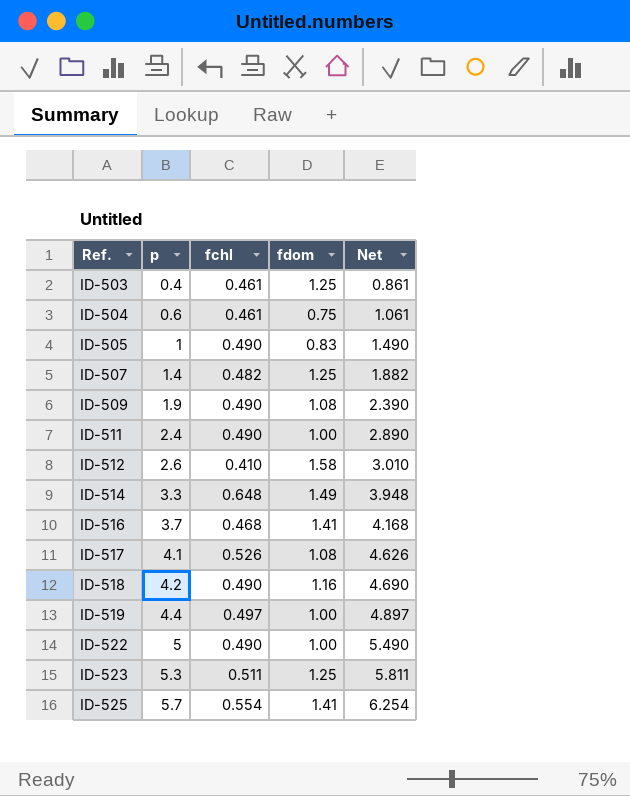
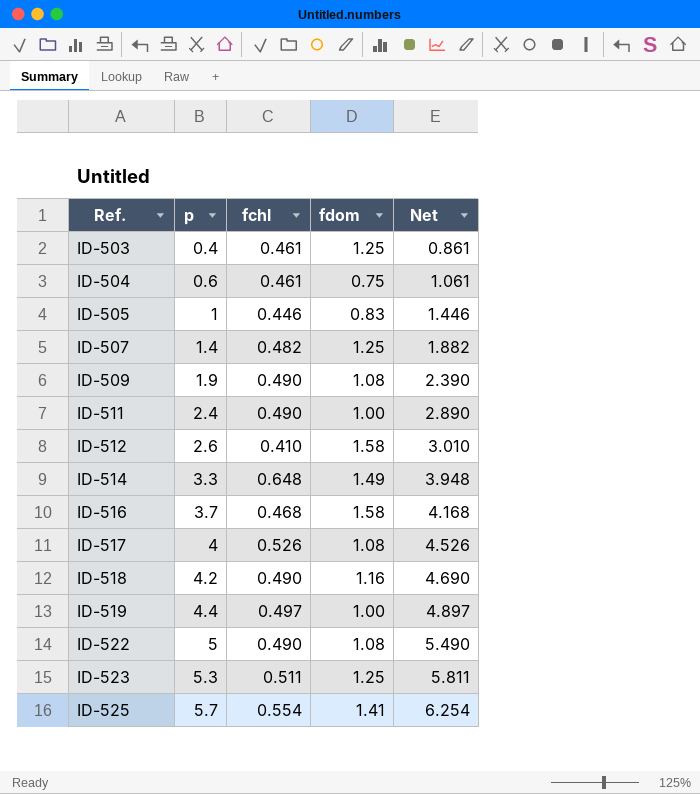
ID-505 | fchl: 0.490 -> 0.446
ID-505 | Net: 1.490 -> 1.446
ID-516 | fdom: 1.41 -> 1.58
ID-517 | p: 4.1 -> 4
ID-517 | Net: 4.626 -> 4.526
ID-522 | fdom: 1.00 -> 1.08

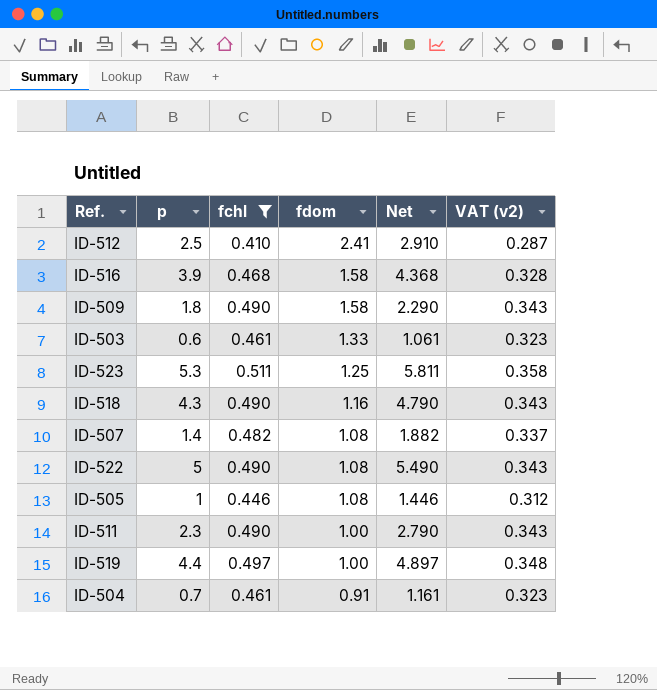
filter: none -> fchl <= 0.511
row order: Ref. ascending -> fdom descending
column VAT (v2) | formula: none -> [fchl] * 0.7
ID-512 | p: 2.6 -> 2.5
ID-512 | fdom: 1.58 -> 2.41
ID-512 | Net: 3.010 -> 2.910
ID-516 | p: 3.7 -> 3.9
ID-516 | Net: 4.168 -> 4.368
ID-509 | p: 1.9 -> 1.8
ID-509 | fdom: 1.08 -> 1.58
ID-509 | Net: 2.390 -> 2.290
ID-503 | p: 0.4 -> 0.6
ID-503 | fdom: 1.25 -> 1.33
ID-503 | Net: 0.861 -> 1.061
ID-518 | p: 4.2 -> 4.3
ID-518 | Net: 4.690 -> 4.790
ID-507 | fdom: 1.25 -> 1.08
ID-505 | fdom: 0.83 -> 1.08
ID-511 | p: 2.4 -> 2.3
ID-511 | Net: 2.890 -> 2.790
ID-504 | p: 0.6 -> 0.7
ID-504 | fdom: 0.75 -> 0.91
ID-504 | Net: 1.061 -> 1.161

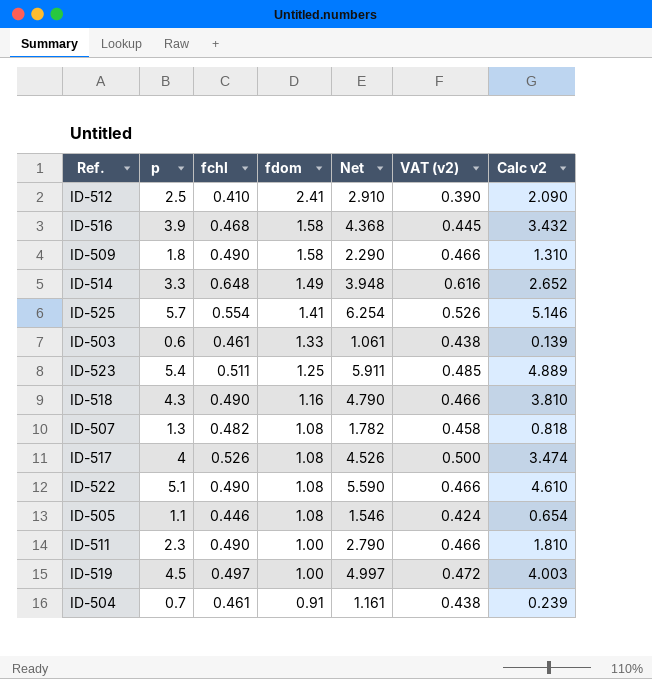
filter: fchl <= 0.511 -> none
column VAT (v2) | formula: [fchl] * 0.7 -> [fchl] * 0.95
column Calc v2 | formula: none -> [p] - [fchl]
ID-523 | p: 5.3 -> 5.4
ID-523 | Net: 5.811 -> 5.911
ID-507 | p: 1.4 -> 1.3
ID-507 | Net: 1.882 -> 1.782
ID-522 | p: 5 -> 5.1
ID-522 | Net: 5.490 -> 5.590
ID-505 | p: 1 -> 1.1
ID-505 | Net: 1.446 -> 1.546
ID-519 | p: 4.4 -> 4.5
ID-519 | Net: 4.897 -> 4.997

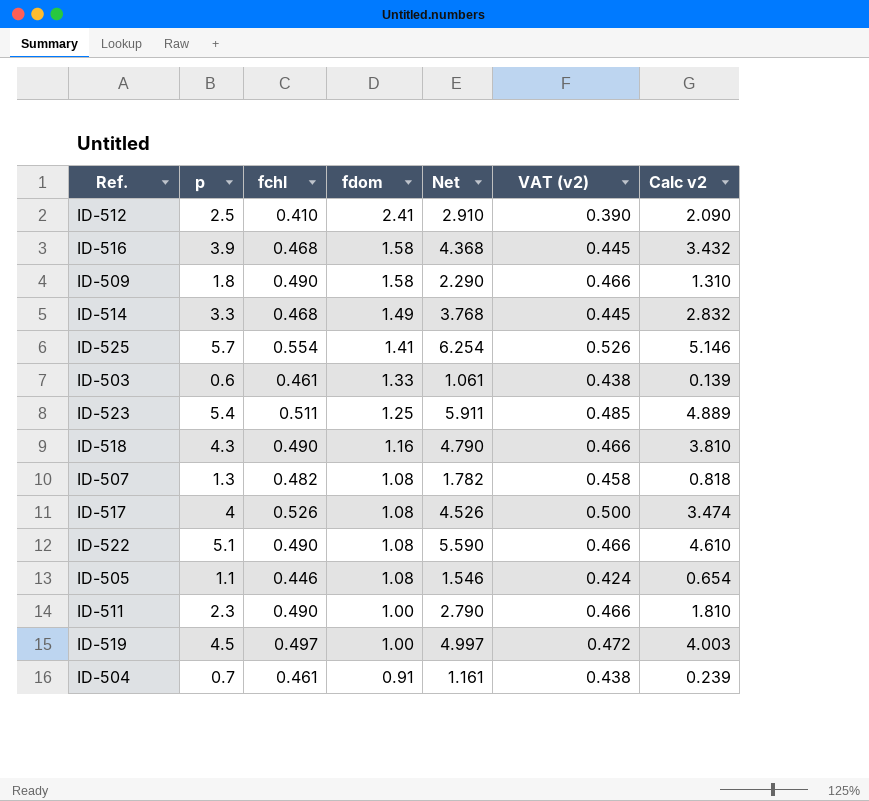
ID-514 | fchl: 0.648 -> 0.468
ID-514 | Net: 3.948 -> 3.768
ID-514 | VAT (v2): 0.616 -> 0.445
ID-514 | Calc v2: 2.652 -> 2.832

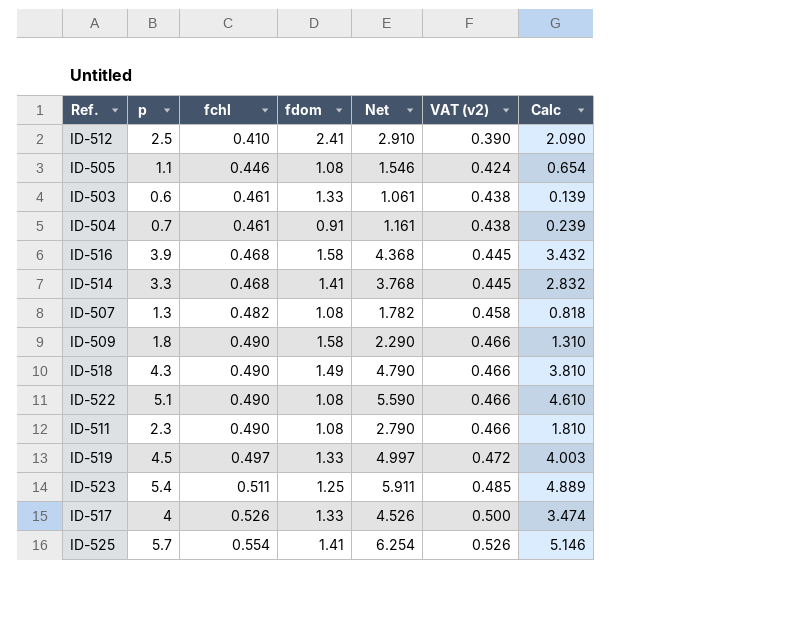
row order: fdom descending -> fchl ascending
column name: Calc v2 -> Calc
ID-514 | fdom: 1.49 -> 1.41
ID-518 | fdom: 1.16 -> 1.49
ID-511 | fdom: 1.00 -> 1.08
ID-519 | fdom: 1.00 -> 1.33
ID-517 | fdom: 1.08 -> 1.33

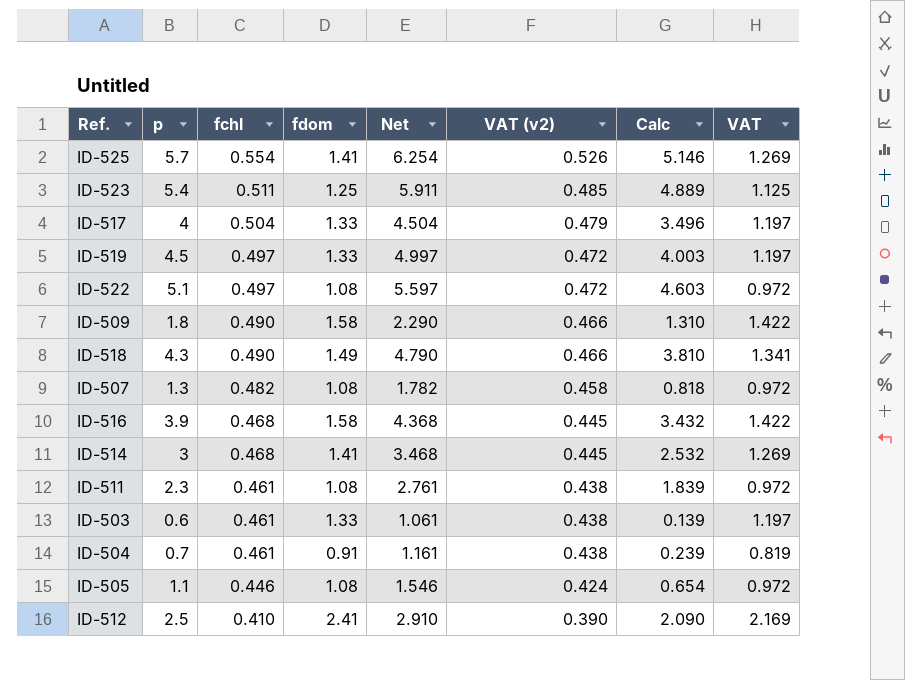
row order: fchl ascending -> fchl descending
column VAT | formula: none -> [fdom] * 0.9
ID-517 | fchl: 0.526 -> 0.504
ID-517 | Net: 4.526 -> 4.504
ID-517 | VAT (v2): 0.500 -> 0.479
ID-517 | Calc: 3.474 -> 3.496
ID-522 | fchl: 0.490 -> 0.497
ID-522 | Net: 5.590 -> 5.597
ID-522 | VAT (v2): 0.466 -> 0.472
ID-522 | Calc: 4.610 -> 4.603
ID-514 | p: 3.3 -> 3
ID-514 | Net: 3.768 -> 3.468
ID-514 | Calc: 2.832 -> 2.532
ID-511 | fchl: 0.490 -> 0.461
ID-511 | Net: 2.790 -> 2.761
ID-511 | VAT (v2): 0.466 -> 0.438
ID-511 | Calc: 1.810 -> 1.839

